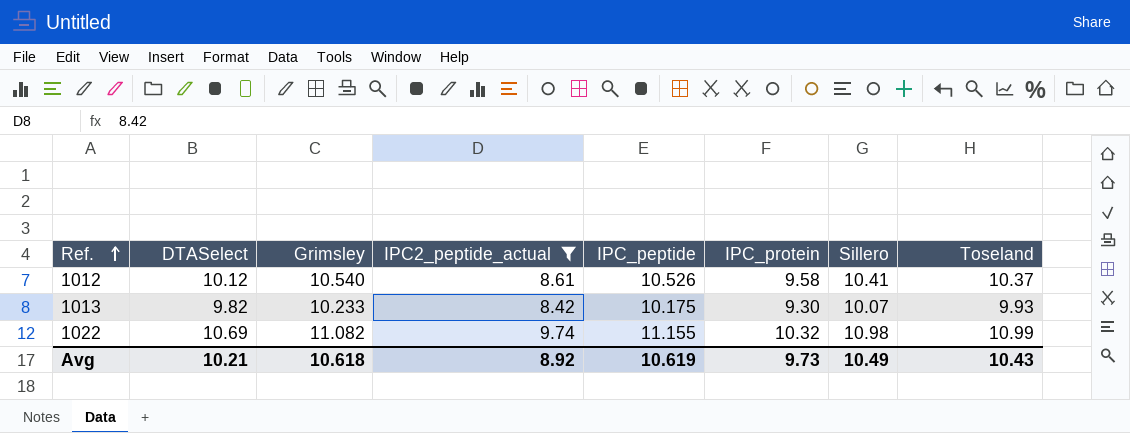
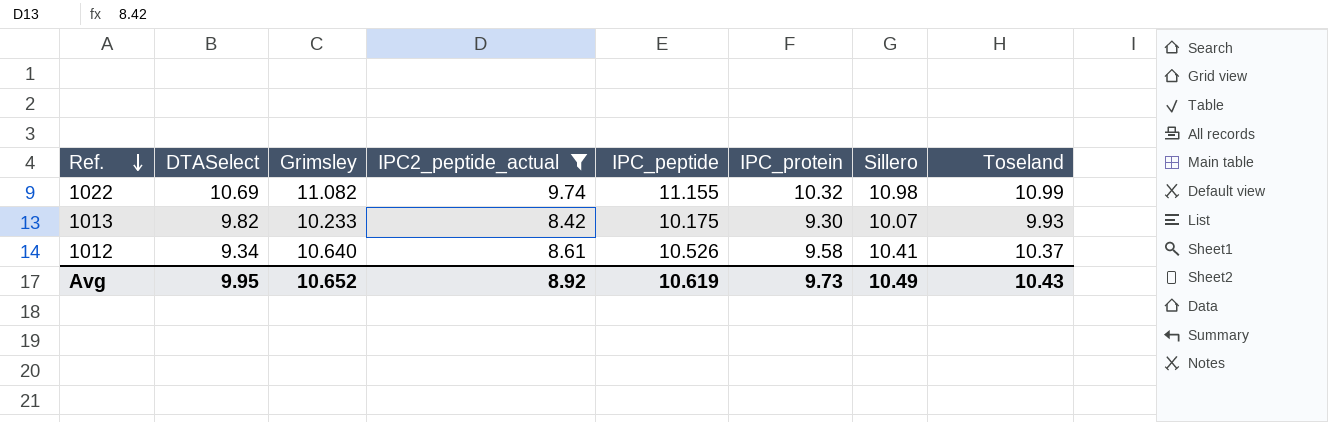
row order: Ref. ascending -> Ref. descending
1012 | DTASelect: 10.12 -> 9.34
1012 | Grimsley: 10.540 -> 10.640
Avg | DTASelect: 10.21 -> 9.95
Avg | Grimsley: 10.618 -> 10.652

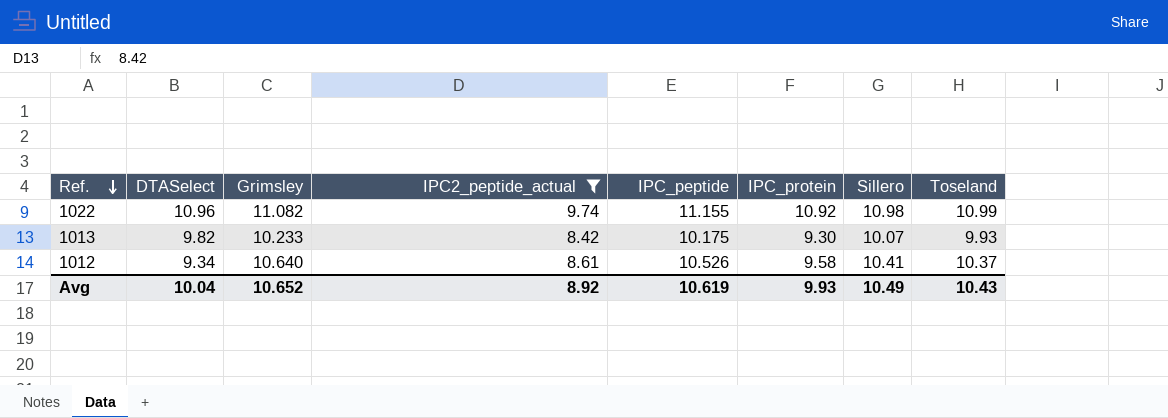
1022 | DTASelect: 10.69 -> 10.96
1022 | IPC_protein: 10.32 -> 10.92
Avg | DTASelect: 9.95 -> 10.04
Avg | IPC_protein: 9.73 -> 9.93

